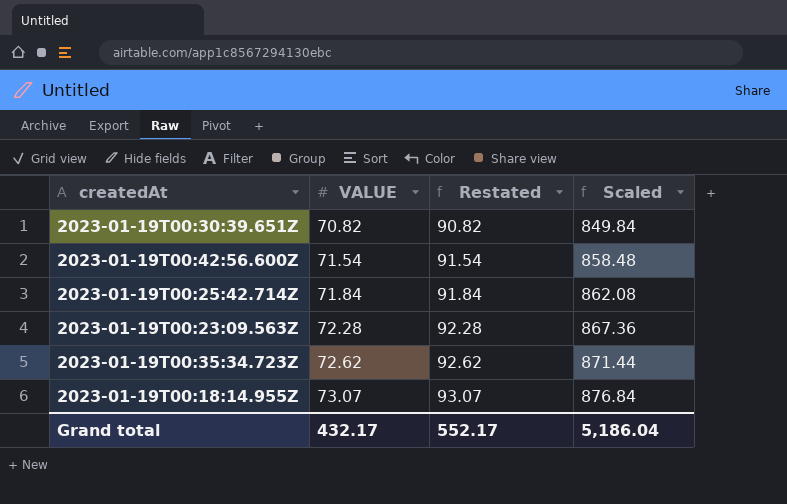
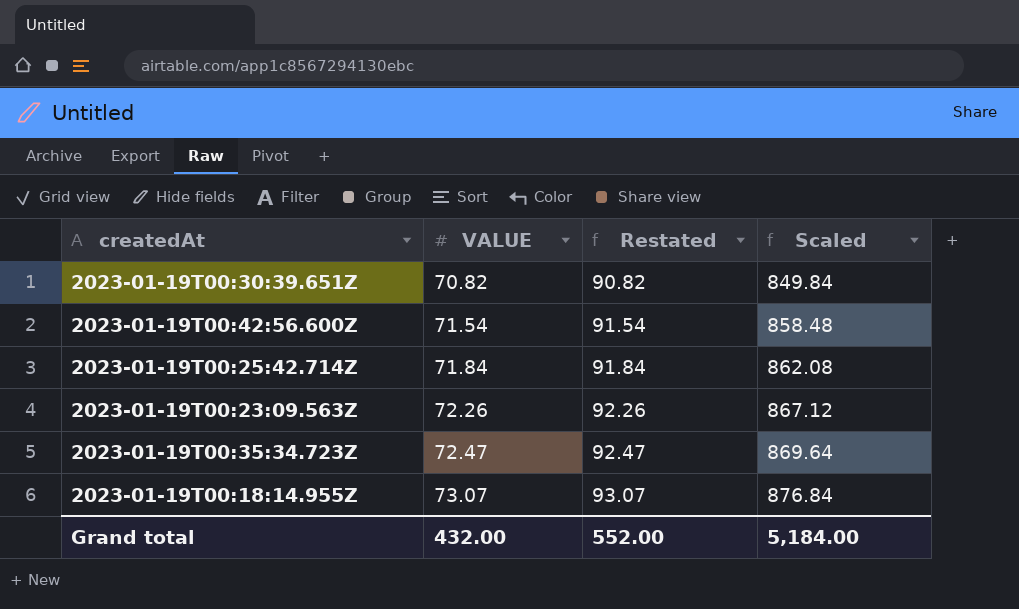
2023-01-19T00:23:09.563Z | VALUE: 72.28 -> 72.26
2023-01-19T00:23:09.563Z | Restated: 92.28 -> 92.26
2023-01-19T00:23:09.563Z | Scaled: 867.36 -> 867.12
2023-01-19T00:35:34.723Z | VALUE: 72.62 -> 72.47
2023-01-19T00:35:34.723Z | Restated: 92.62 -> 92.47
2023-01-19T00:35:34.723Z | Scaled: 871.44 -> 869.64
Grand total | VALUE: 432.17 -> 432.00
Grand total | Restated: 552.17 -> 552.00
Grand total | Scaled: 5,186.04 -> 5,184.00

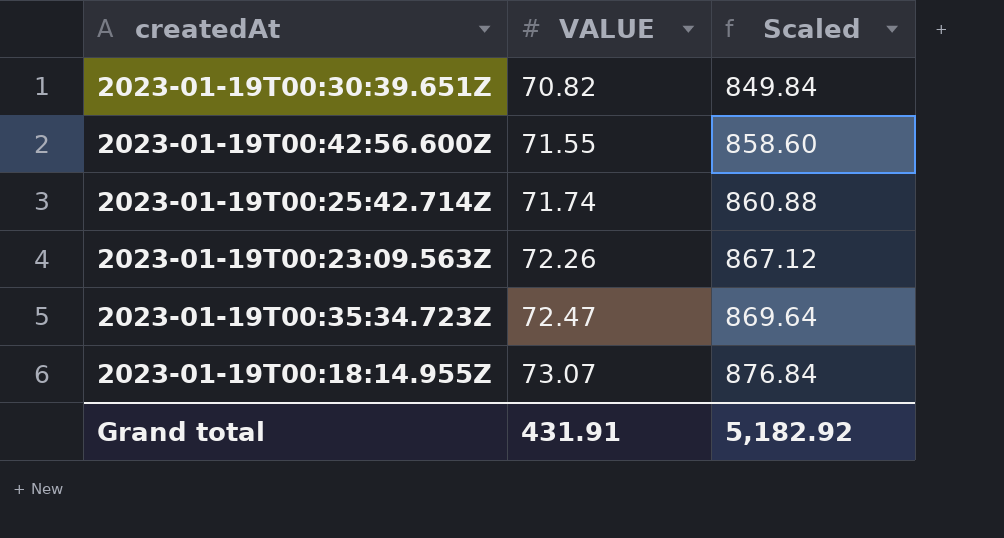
column Restated | formula: [VALUE] + 20 -> none
2023-01-19T00:42:56.600Z | VALUE: 71.54 -> 71.55
2023-01-19T00:42:56.600Z | Scaled: 858.48 -> 858.60
2023-01-19T00:25:42.714Z | VALUE: 71.84 -> 71.74
2023-01-19T00:25:42.714Z | Scaled: 862.08 -> 860.88
Grand total | VALUE: 432.00 -> 431.91
Grand total | Scaled: 5,184.00 -> 5,182.92

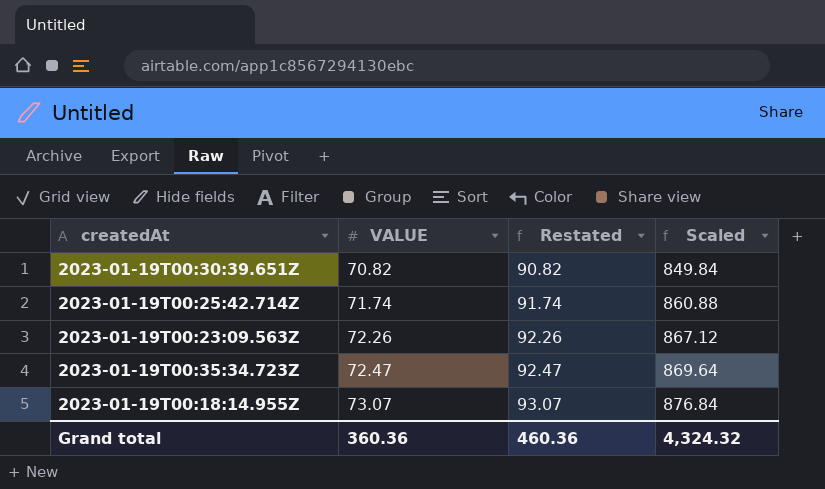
column Restated | formula: none -> [VALUE] + 20
row 2023-01-19T00:42:56.600Z: 71.55 | 858.60 -> none
Grand total | VALUE: 431.91 -> 360.36
Grand total | Scaled: 5,182.92 -> 4,324.32

